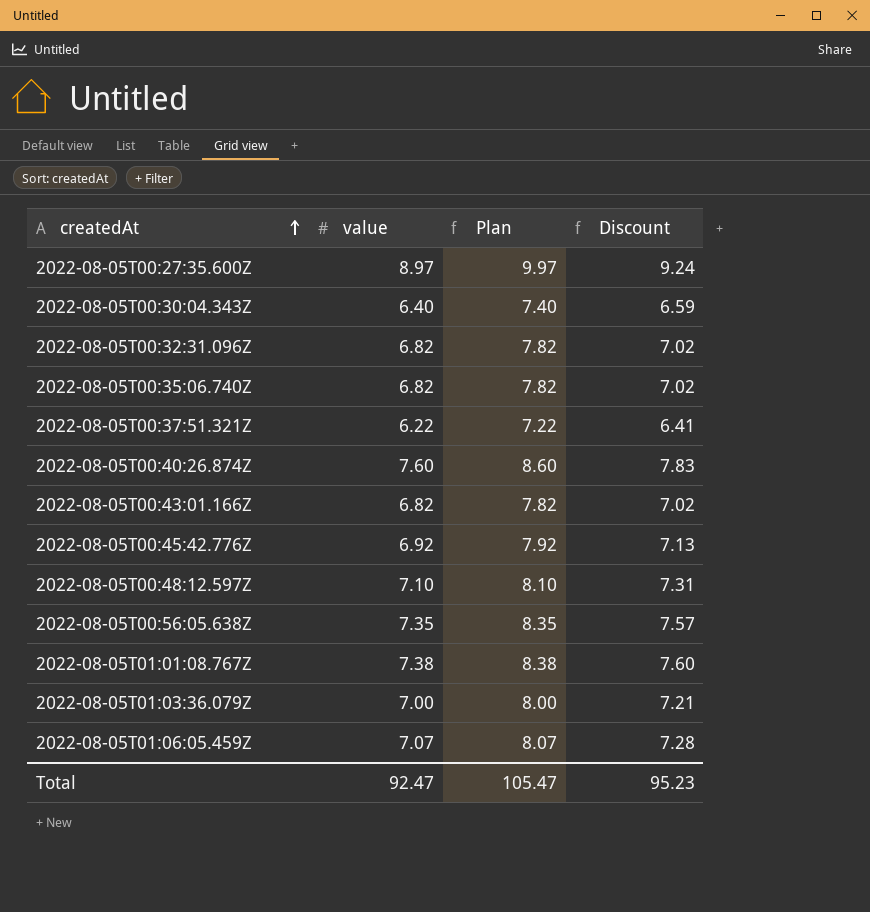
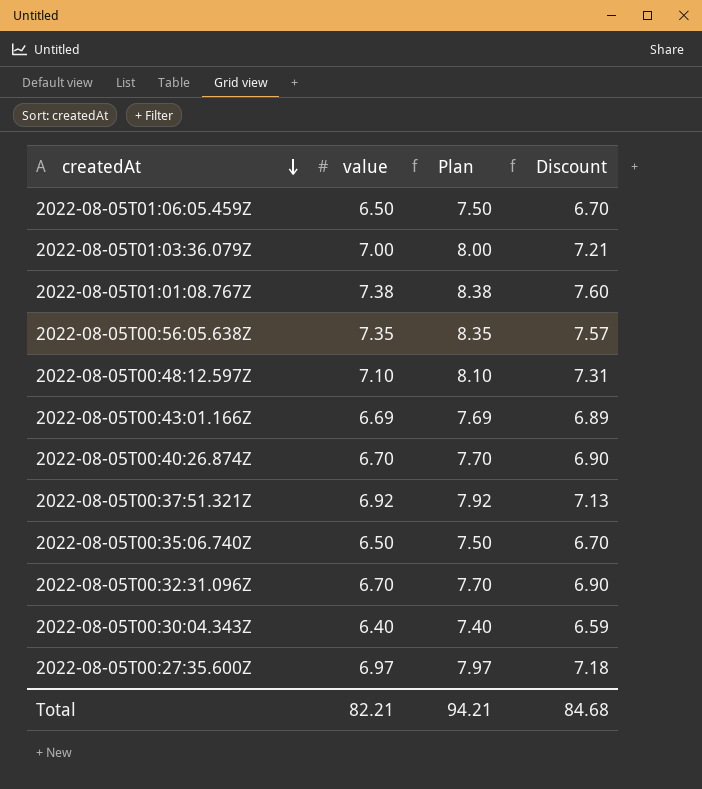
row order: createdAt ascending -> createdAt descending
row 2022-08-05T00:45:42.776Z: 6.92 | 7.92 | 7.13 -> none
2022-08-05T01:06:05.459Z | value: 7.07 -> 6.50
2022-08-05T01:06:05.459Z | Plan: 8.07 -> 7.50
2022-08-05T01:06:05.459Z | Discount: 7.28 -> 6.70
2022-08-05T00:43:01.166Z | value: 6.82 -> 6.69
2022-08-05T00:43:01.166Z | Plan: 7.82 -> 7.69
2022-08-05T00:43:01.166Z | Discount: 7.02 -> 6.89
2022-08-05T00:40:26.874Z | value: 7.60 -> 6.70
2022-08-05T00:40:26.874Z | Plan: 8.60 -> 7.70
2022-08-05T00:40:26.874Z | Discount: 7.83 -> 6.90
2022-08-05T00:37:51.321Z | value: 6.22 -> 6.92
2022-08-05T00:37:51.321Z | Plan: 7.22 -> 7.92
2022-08-05T00:37:51.321Z | Discount: 6.41 -> 7.13
2022-08-05T00:35:06.740Z | value: 6.82 -> 6.50
2022-08-05T00:35:06.740Z | Plan: 7.82 -> 7.50
2022-08-05T00:35:06.740Z | Discount: 7.02 -> 6.70
2022-08-05T00:32:31.096Z | value: 6.82 -> 6.70
2022-08-05T00:32:31.096Z | Plan: 7.82 -> 7.70
2022-08-05T00:32:31.096Z | Discount: 7.02 -> 6.90
2022-08-05T00:27:35.600Z | value: 8.97 -> 6.97
2022-08-05T00:27:35.600Z | Plan: 9.97 -> 7.97
2022-08-05T00:27:35.600Z | Discount: 9.24 -> 7.18
Total | value: 92.47 -> 82.21
Total | Plan: 105.47 -> 94.21
Total | Discount: 95.23 -> 84.68

